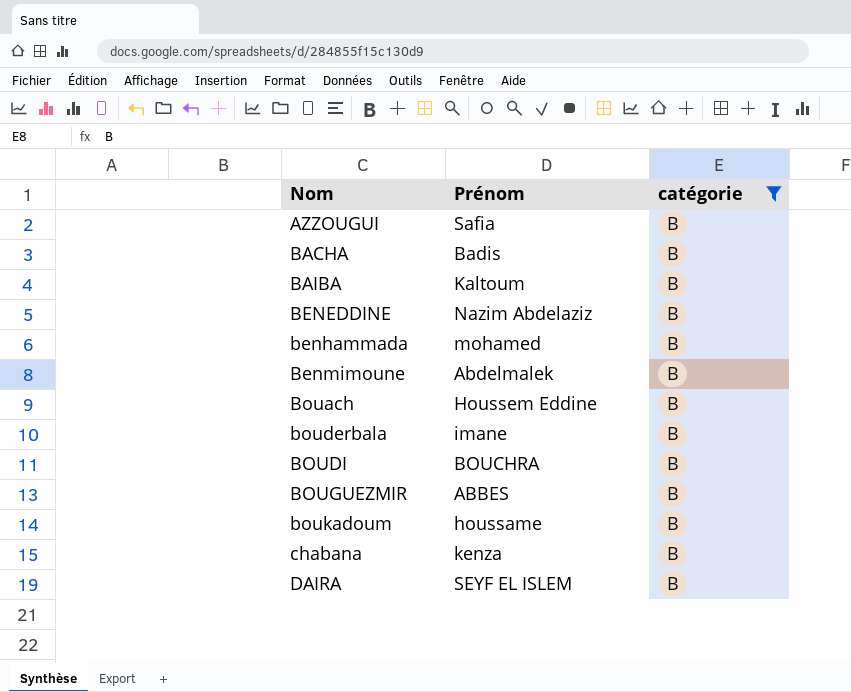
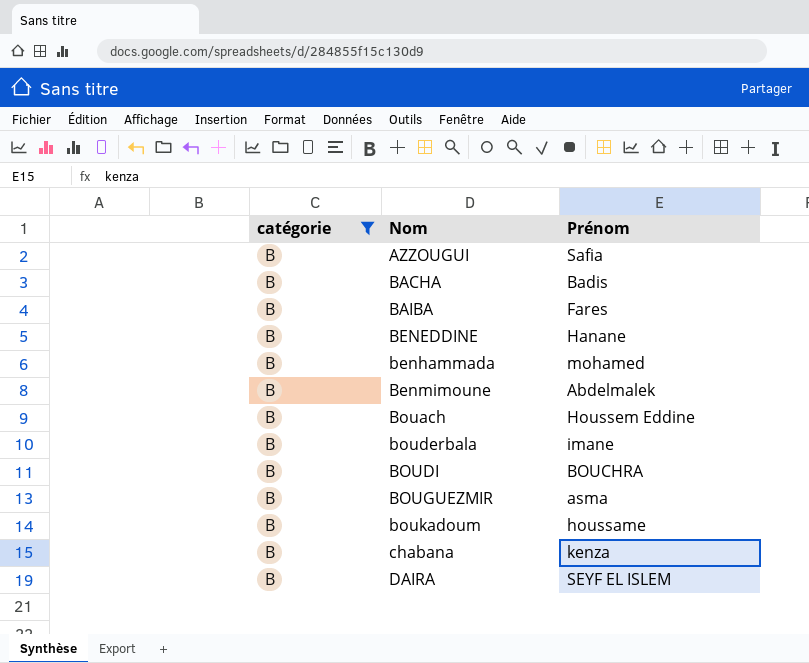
column catégorie | position: 3 -> 1
BAIBA | Prénom: Kaltoum -> Fares
BENEDDINE | Prénom: Nazim Abdelaziz -> Hanane
BOUGUEZMIR | Prénom: ABBES -> asma

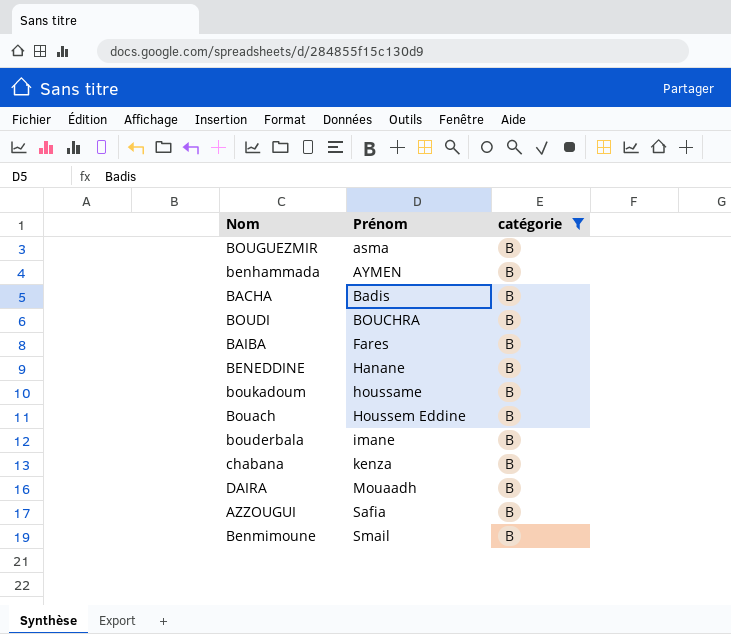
row order: Nom ascending -> Prénom ascending
column catégorie | position: 1 -> 3
benhammada | Prénom: mohamed -> AYMEN
DAIRA | Prénom: SEYF EL ISLEM -> Mouaadh
Benmimoune | Prénom: Abdelmalek -> Smail

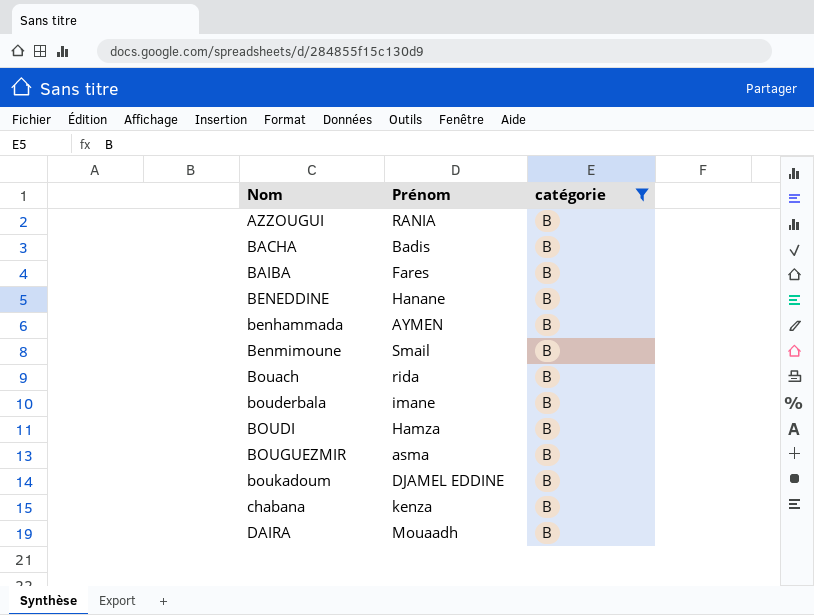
row order: Prénom ascending -> Nom ascending
AZZOUGUI | Prénom: Safia -> RANIA
Bouach | Prénom: Houssem Eddine -> rida
BOUDI | Prénom: BOUCHRA -> Hamza
boukadoum | Prénom: houssame -> DJAMEL EDDINE

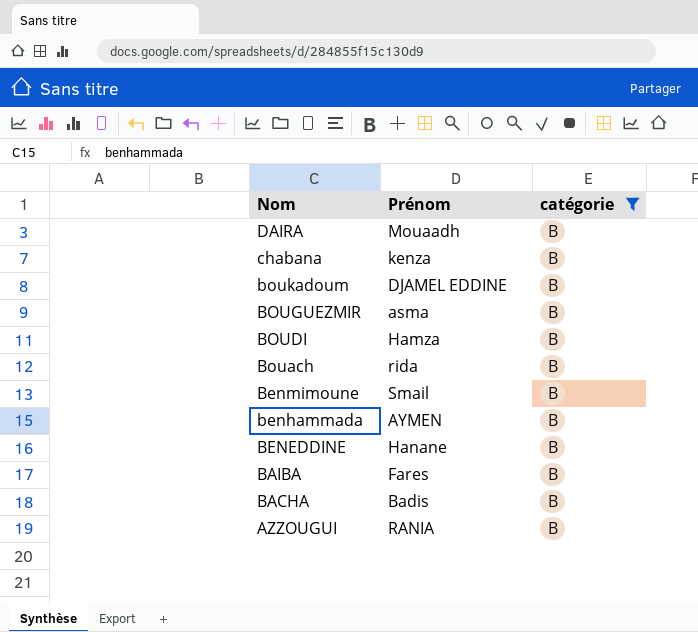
row order: Nom ascending -> Nom descending
row bouderbala: imane | B -> none

